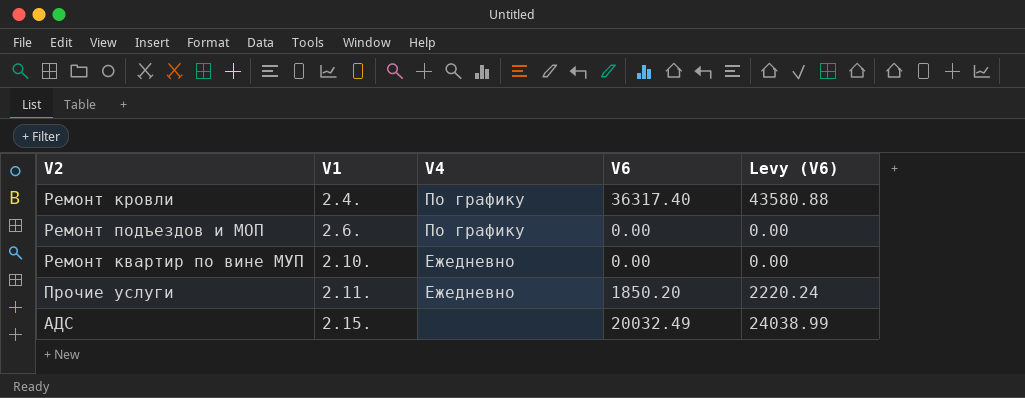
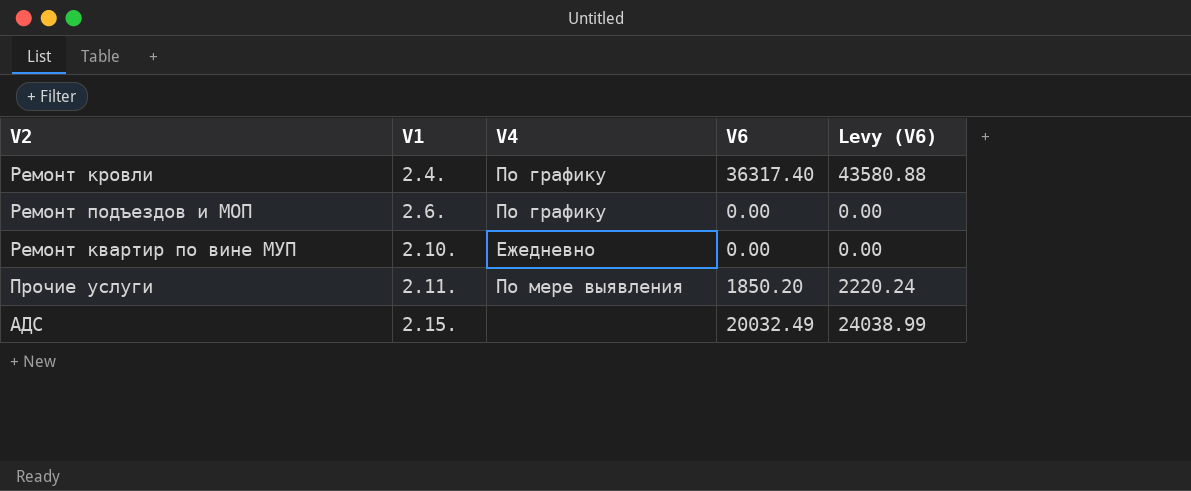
Прочие услуги | V4: Ежедневно -> По мере выявления

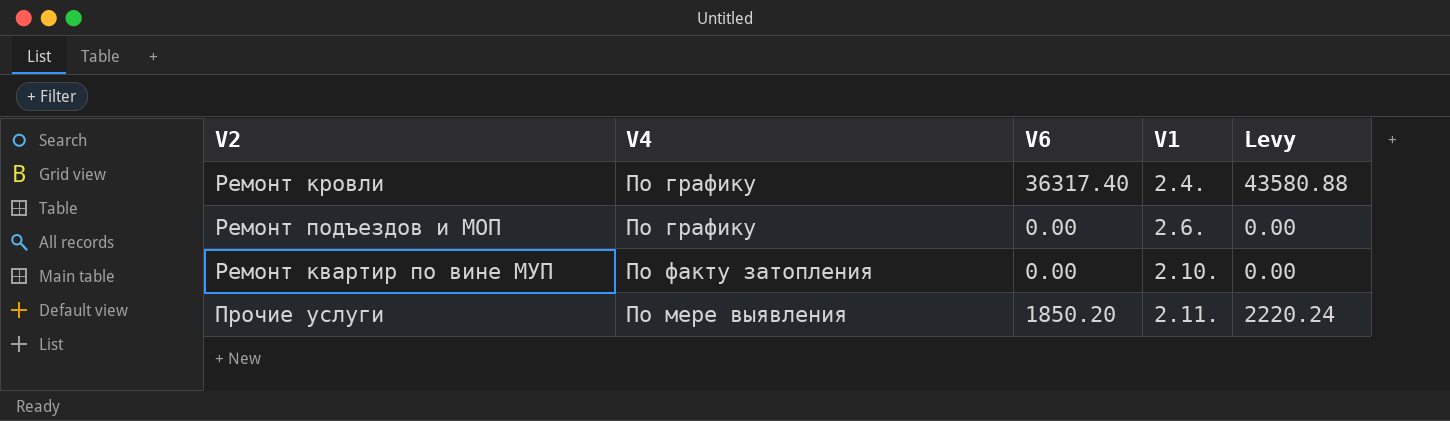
column V1 | position: 2 -> 4
column name: Levy (V6) -> Levy
row АДС: 2.15. | none | 20032.49 | 24038.99 -> none
Ремонт квартир по вине МУП | V4: Ежедневно -> По факту затопления

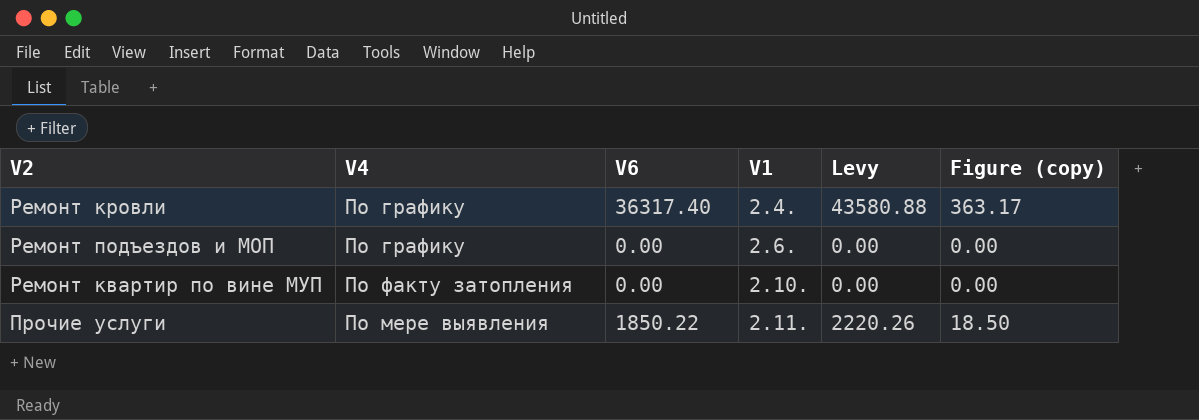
column Figure (copy) | formula: none -> [V6] * 0.01
Прочие услуги | V6: 1850.20 -> 1850.22
Прочие услуги | Levy: 2220.24 -> 2220.26

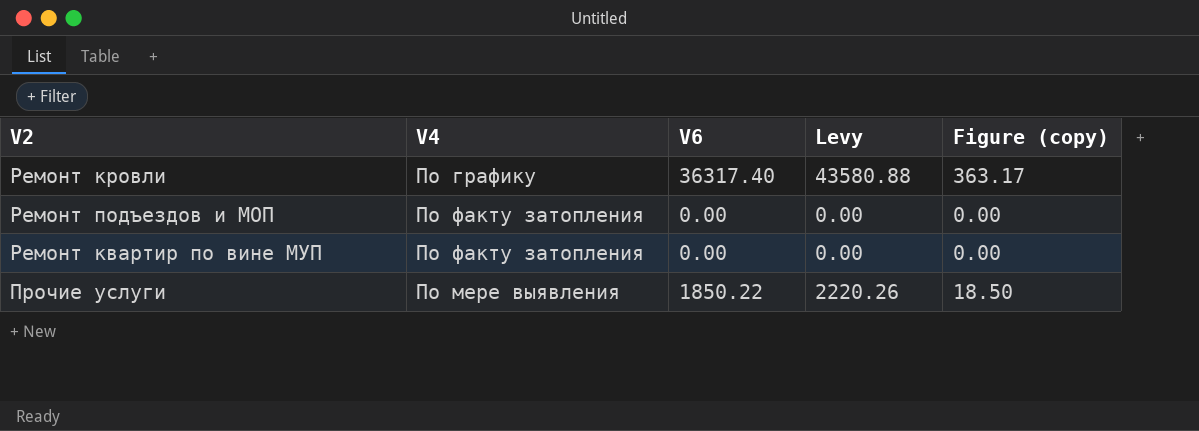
column V1 | position: 4 -> none
Ремонт подъездов и МОП | V4: По графику -> По факту затопления

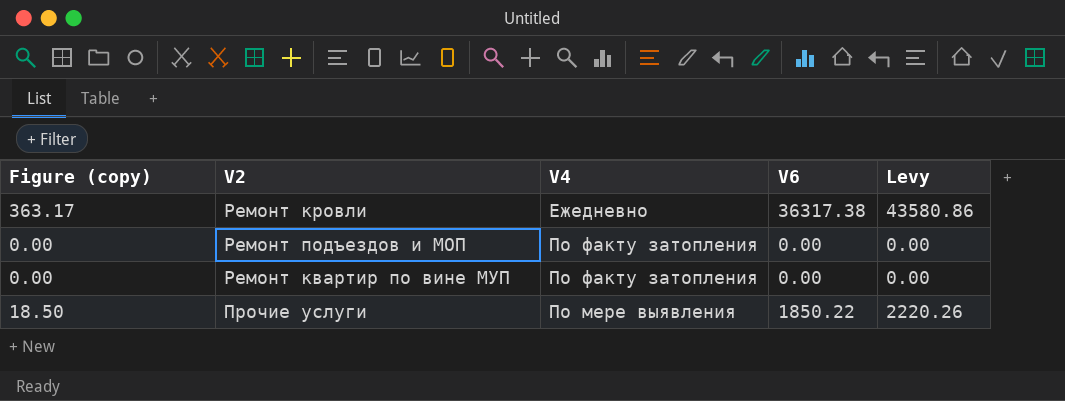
column Figure (copy) | position: 5 -> 1
Ремонт кровли | V4: По графику -> Ежедневно
Ремонт кровли | V6: 36317.40 -> 36317.38
Ремонт кровли | Levy: 43580.88 -> 43580.86

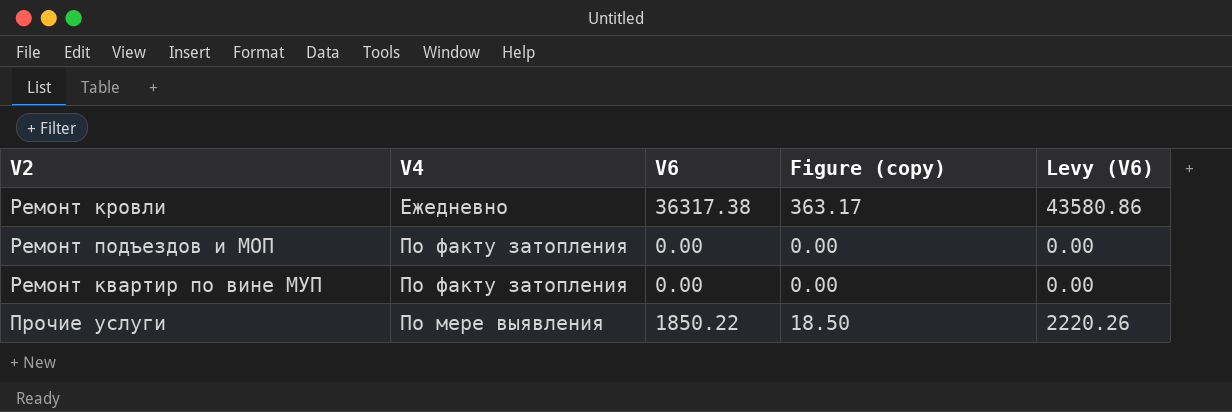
column Figure (copy) | position: 1 -> 4
column name: Levy -> Levy (V6)

